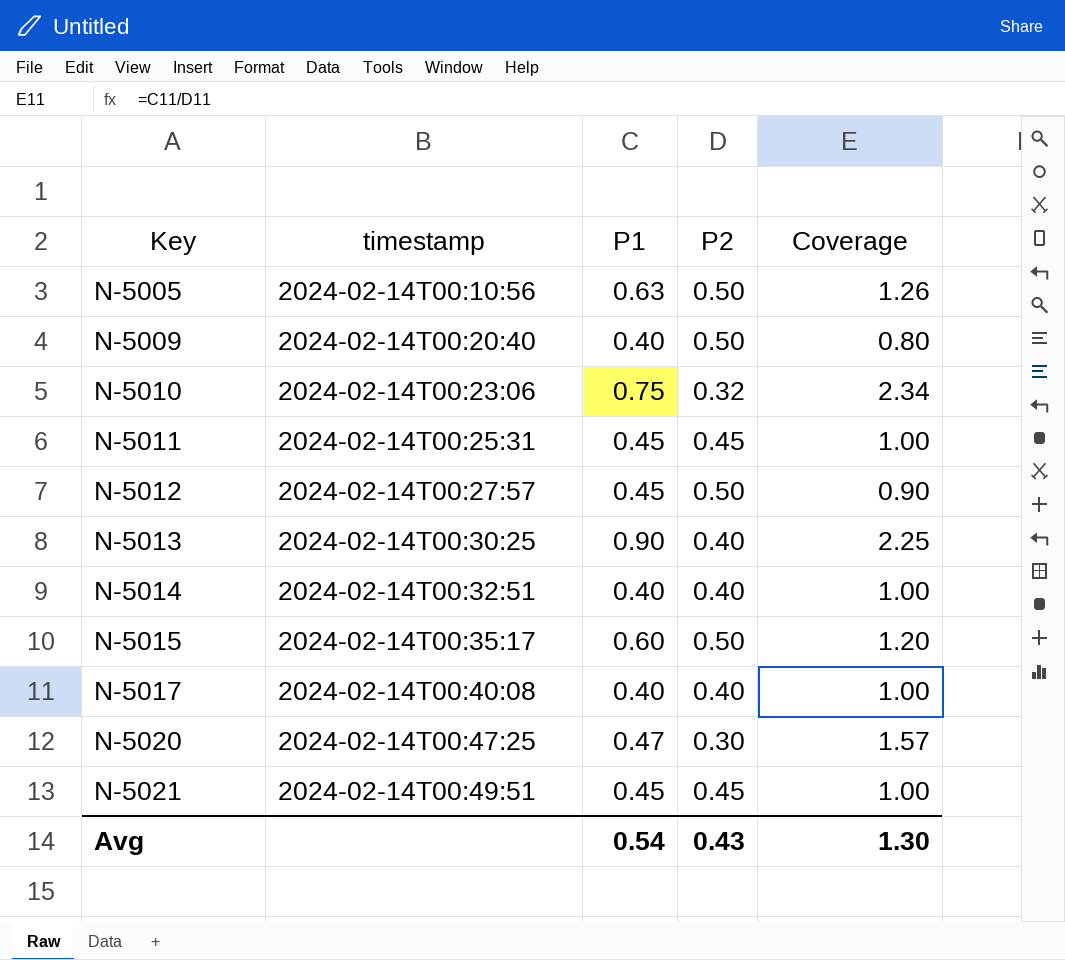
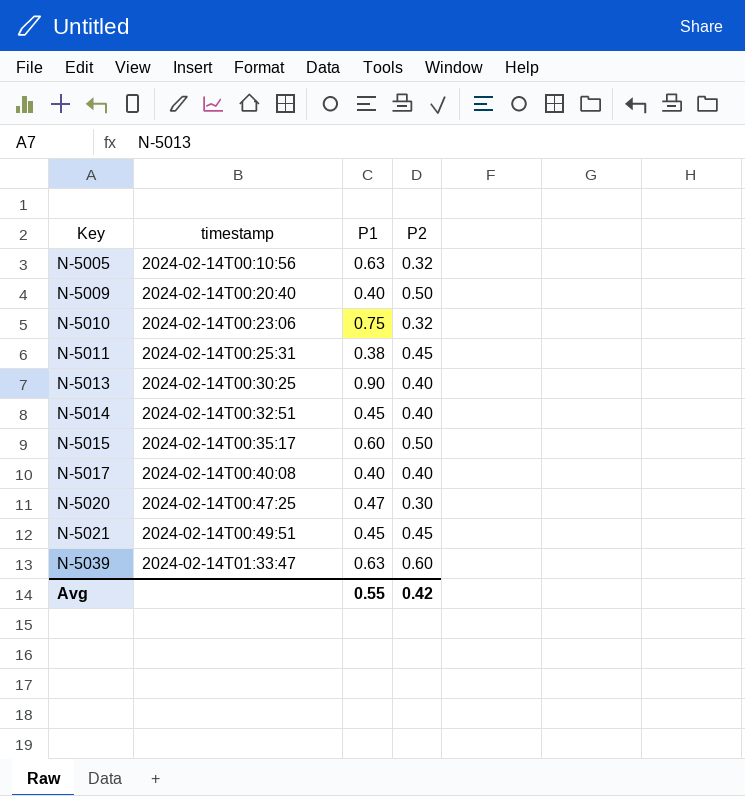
column Coverage | formula: [P1] / [P2] -> none
row N-5012: 2024-02-14T00:27:57 | 0.45 | 0.50 | 0.90 -> none
N-5005 | P2: 0.50 -> 0.32
N-5011 | P1: 0.45 -> 0.38
N-5014 | P1: 0.40 -> 0.45
row N-5039: none -> 2024-02-14T01:33:47 | 0.63 | 0.60
Avg | P1: 0.54 -> 0.55
Avg | P2: 0.43 -> 0.42

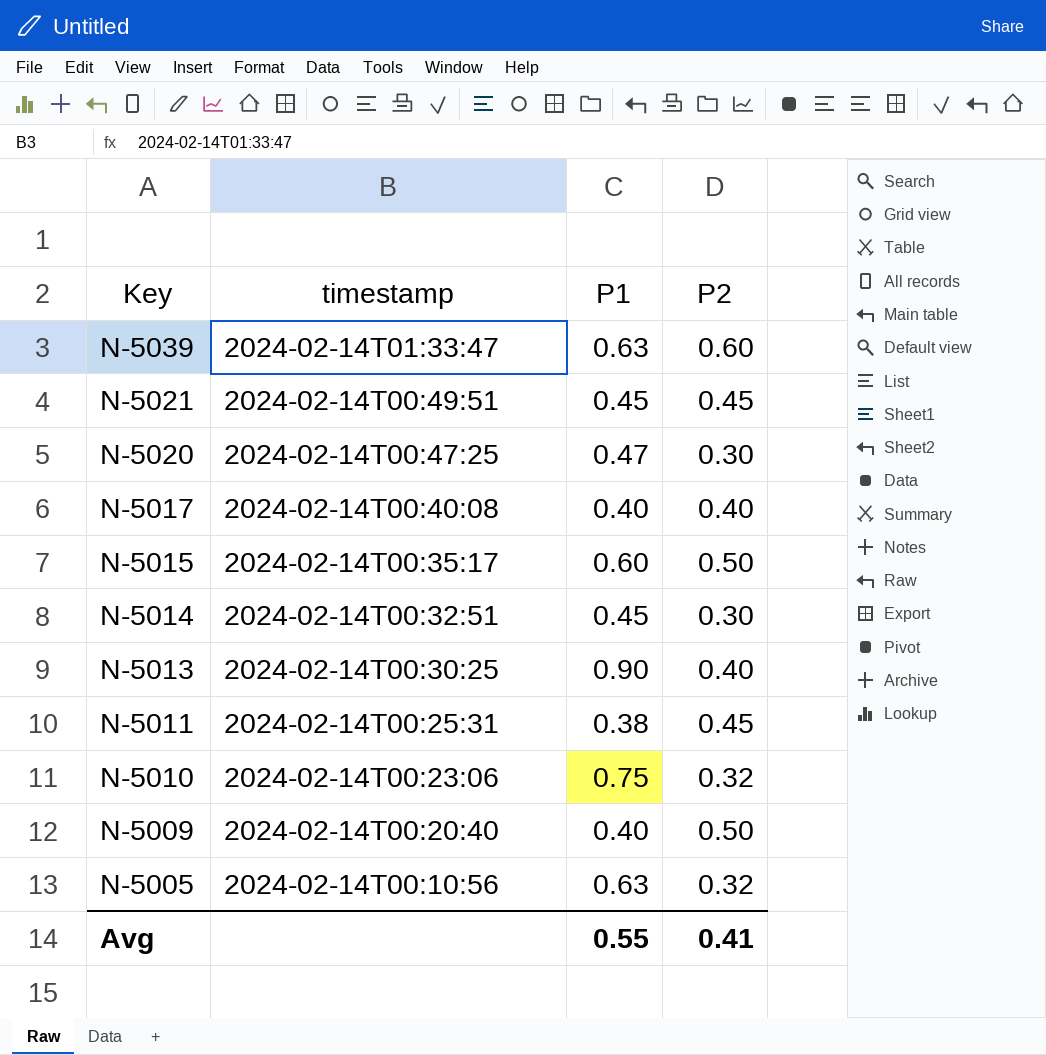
row order: Key ascending -> Key descending
N-5014 | P2: 0.40 -> 0.30
Avg | P2: 0.42 -> 0.41

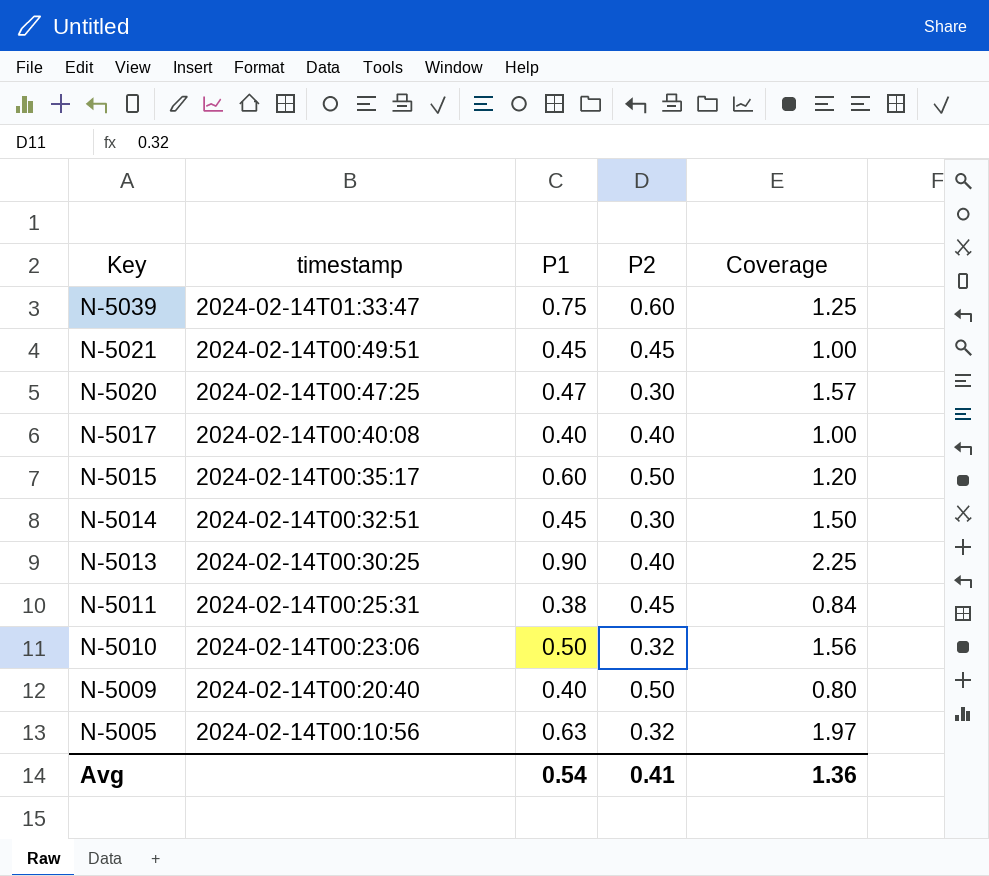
column Coverage | formula: none -> [P1] / [P2]
N-5039 | P1: 0.63 -> 0.75
N-5010 | P1: 0.75 -> 0.50
Avg | P1: 0.55 -> 0.54

